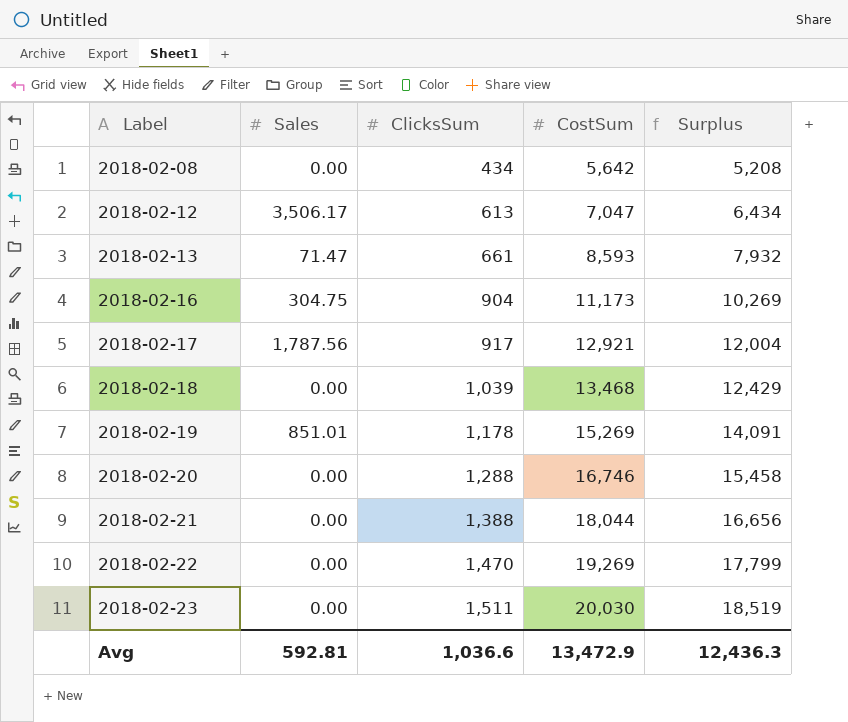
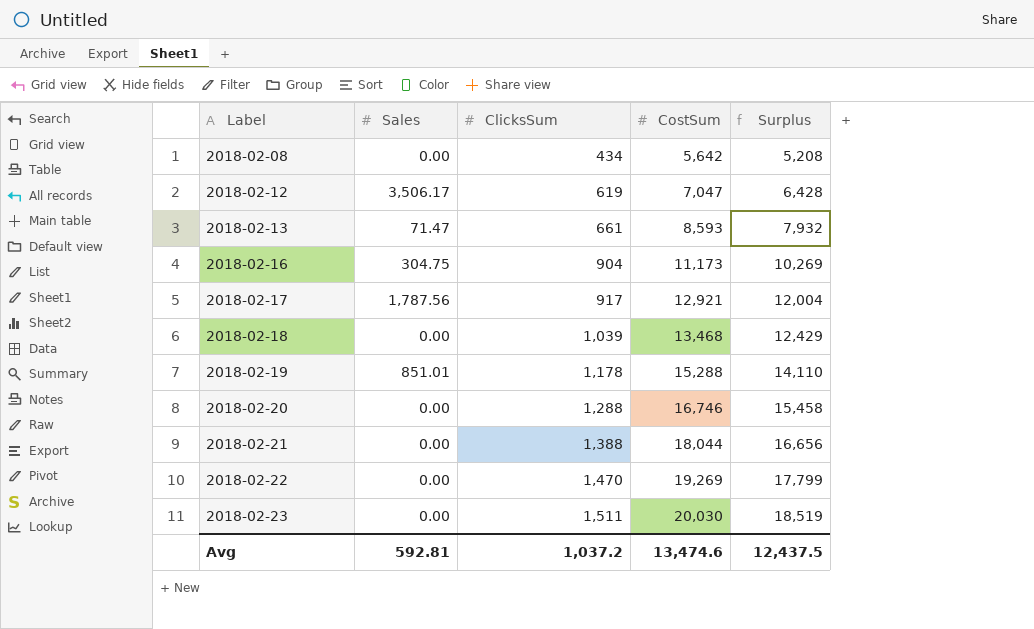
2018-02-12 | ClicksSum: 613 -> 619
2018-02-12 | Surplus: 6,434 -> 6,428
2018-02-19 | CostSum: 15,269 -> 15,288
2018-02-19 | Surplus: 14,091 -> 14,110
Avg | ClicksSum: 1,036.6 -> 1,037.2
Avg | CostSum: 13,472.9 -> 13,474.6
Avg | Surplus: 12,436.3 -> 12,437.5

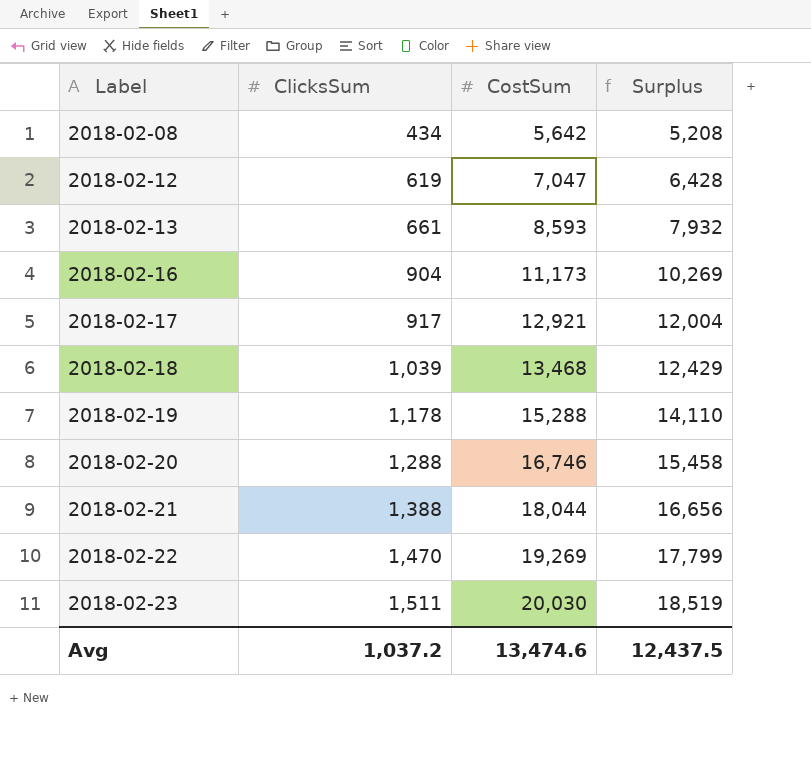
column Sales | position: 2 -> none

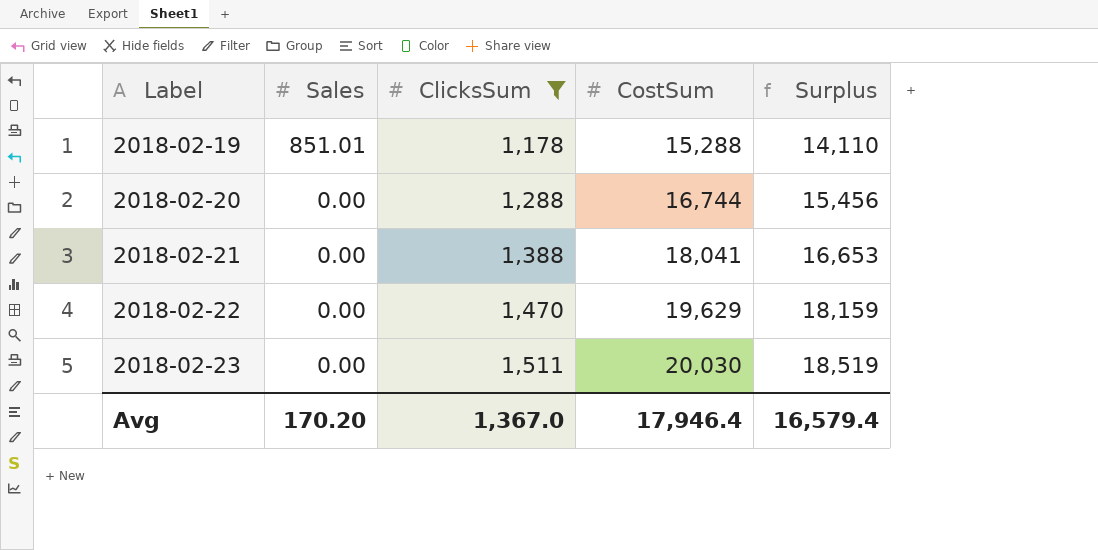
filter: none -> ClicksSum >= 1,178
column Sales | position: none -> 2
2018-02-20 | CostSum: 16,746 -> 16,744
2018-02-20 | Surplus: 15,458 -> 15,456
2018-02-21 | CostSum: 18,044 -> 18,041
2018-02-21 | Surplus: 16,656 -> 16,653
2018-02-22 | CostSum: 19,269 -> 19,629
2018-02-22 | Surplus: 17,799 -> 18,159
Avg | ClicksSum: 1,037.2 -> 1,367.0
Avg | CostSum: 13,474.6 -> 17,946.4
Avg | Surplus: 12,437.5 -> 16,579.4

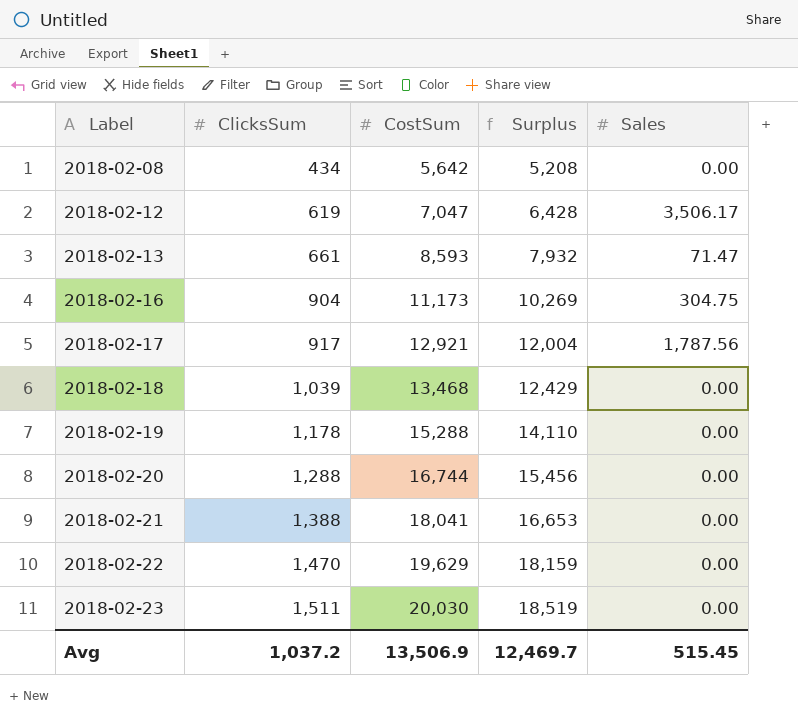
filter: ClicksSum >= 1,178 -> none
column Sales | position: 2 -> 5
2018-02-19 | Sales: 851.01 -> 0.00
Avg | ClicksSum: 1,367.0 -> 1,037.2
Avg | CostSum: 17,946.4 -> 13,506.9
Avg | Surplus: 16,579.4 -> 12,469.7
Avg | Sales: 170.20 -> 515.45

